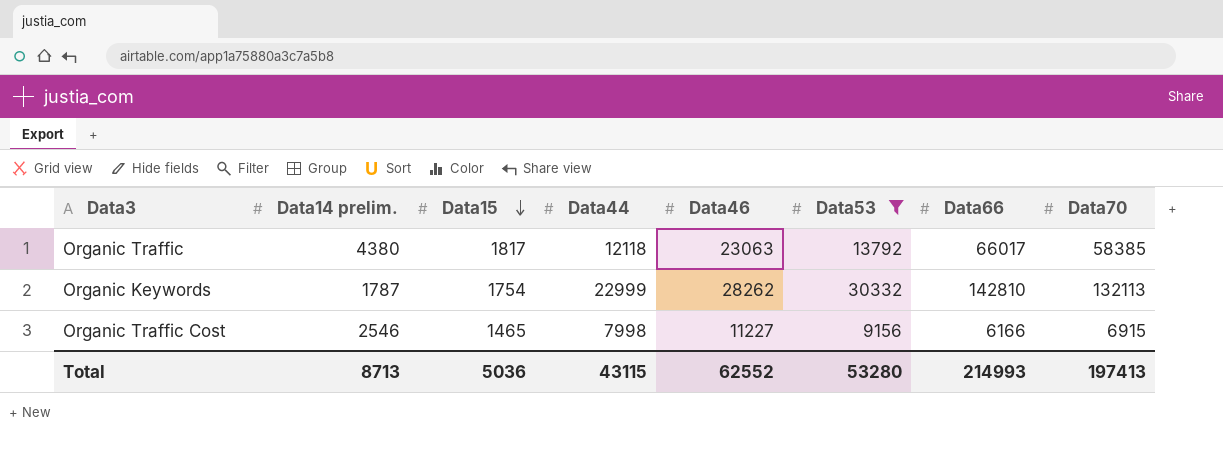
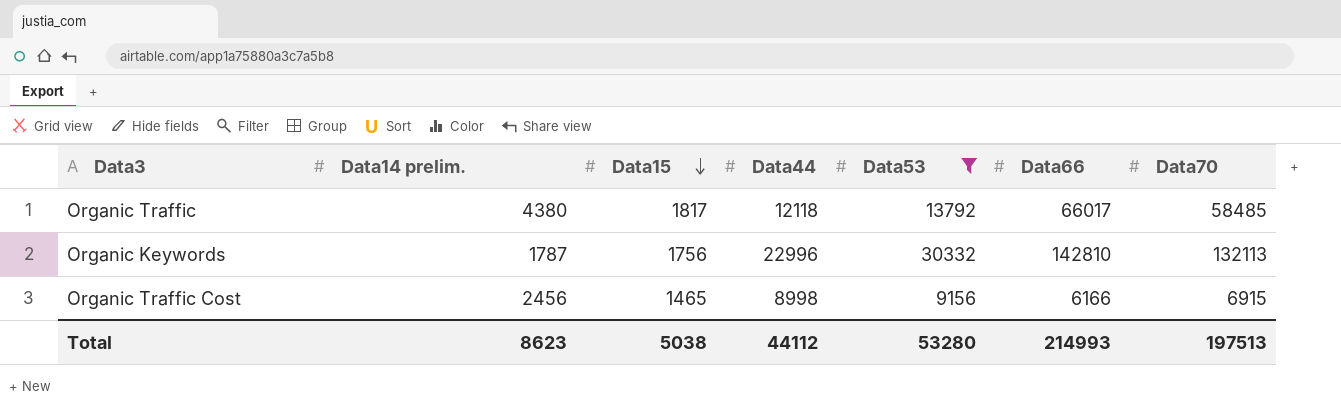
column Data46 | position: 5 -> none
Organic Traffic | Data70: 58385 -> 58485
Organic Keywords | Data15: 1754 -> 1756
Organic Keywords | Data44: 22999 -> 22996
Organic Traffic Cost | Data14 prelim.: 2546 -> 2456
Organic Traffic Cost | Data44: 7998 -> 8998
Total | Data14 prelim.: 8713 -> 8623
Total | Data15: 5036 -> 5038
Total | Data44: 43115 -> 44112
Total | Data70: 197413 -> 197513

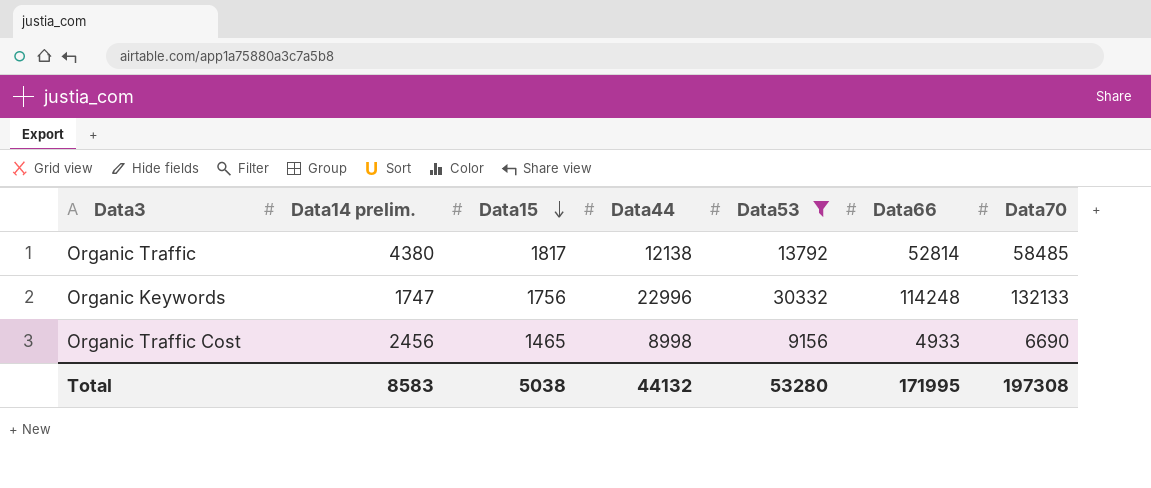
Organic Traffic | Data44: 12118 -> 12138
Organic Traffic | Data66: 66017 -> 52814
Organic Keywords | Data14 prelim.: 1787 -> 1747
Organic Keywords | Data66: 142810 -> 114248
Organic Keywords | Data70: 132113 -> 132133
Organic Traffic Cost | Data66: 6166 -> 4933
Organic Traffic Cost | Data70: 6915 -> 6690
Total | Data14 prelim.: 8623 -> 8583
Total | Data44: 44112 -> 44132
Total | Data66: 214993 -> 171995
Total | Data70: 197513 -> 197308

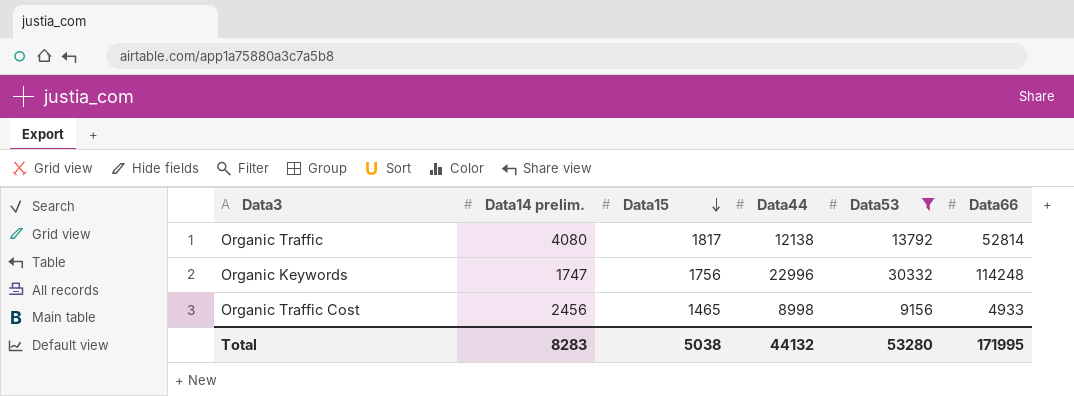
column Data70 | position: 7 -> none
Organic Traffic | Data14 prelim.: 4380 -> 4080
Total | Data14 prelim.: 8583 -> 8283

